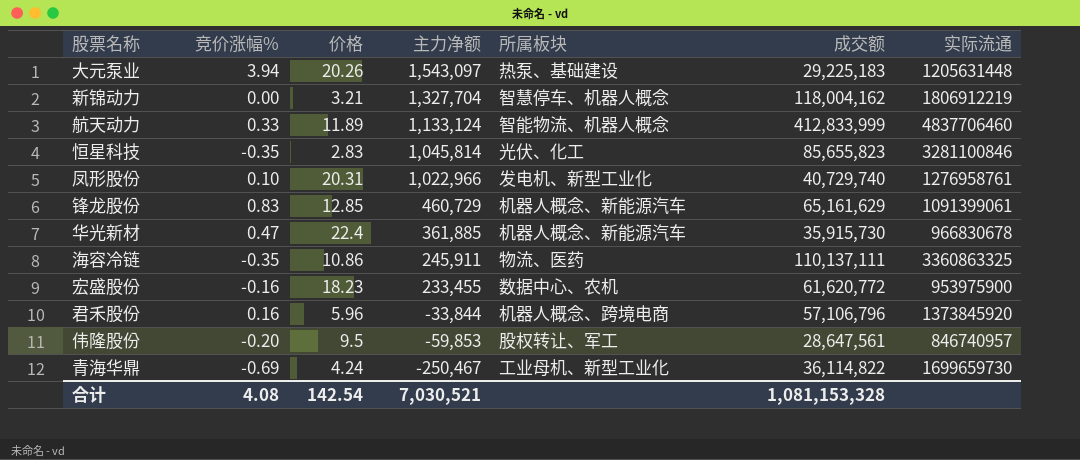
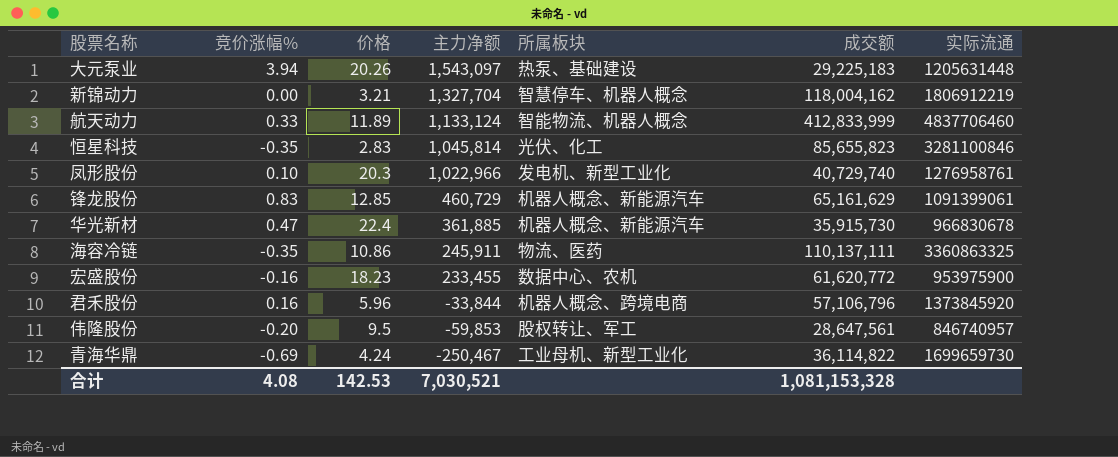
凤形股份 | 价格: 20.31 -> 20.3
合计 | 价格: 142.54 -> 142.53

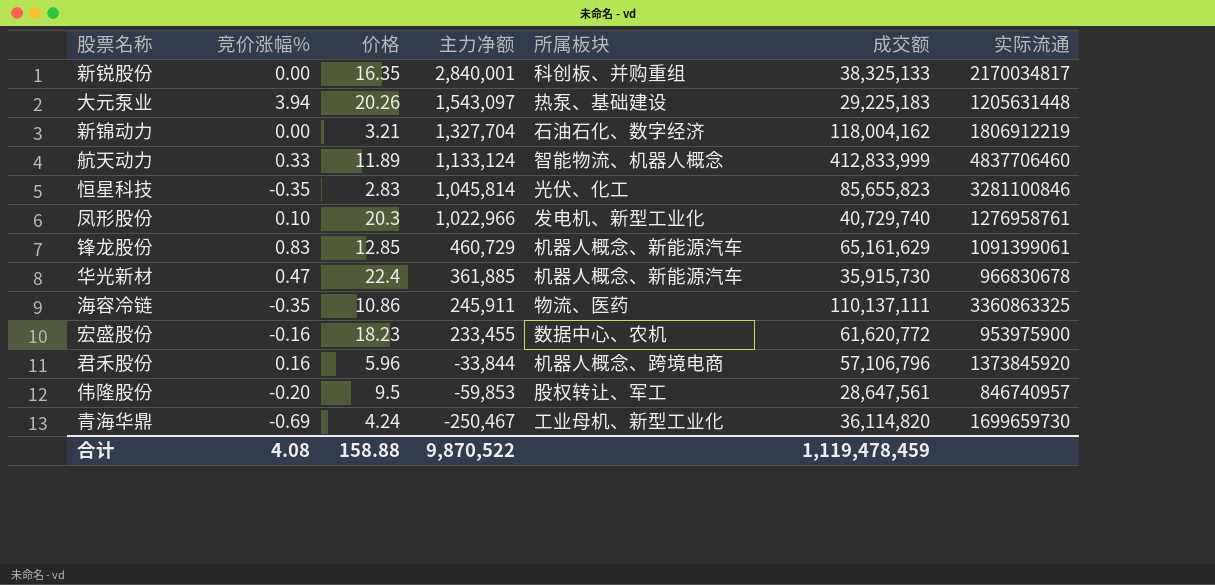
row 新锐股份: none -> 0.00 | 16.35 | 2,840,001 | 科创板、并购重组 | 38,325,133 | 2170034817
新锦动力 | 所属板块: 智慧停车、机器人概念 -> 石油石化、数字经济
青海华鼎 | 成交额: 36,114,822 -> 36,114,820
合计 | 价格: 142.53 -> 158.88
合计 | 主力净额: 7,030,521 -> 9,870,522
合计 | 成交额: 1,081,153,328 -> 1,119,478,459

